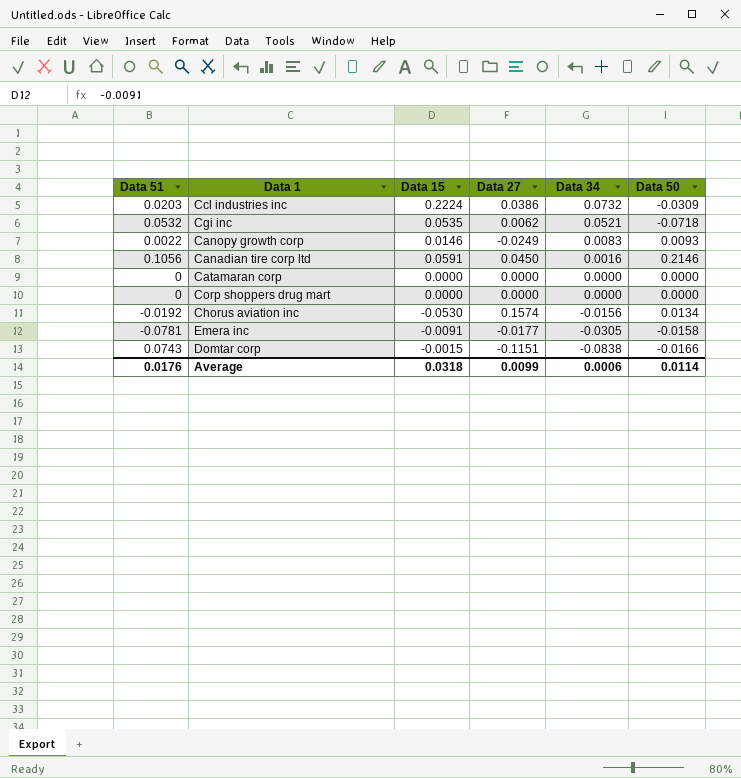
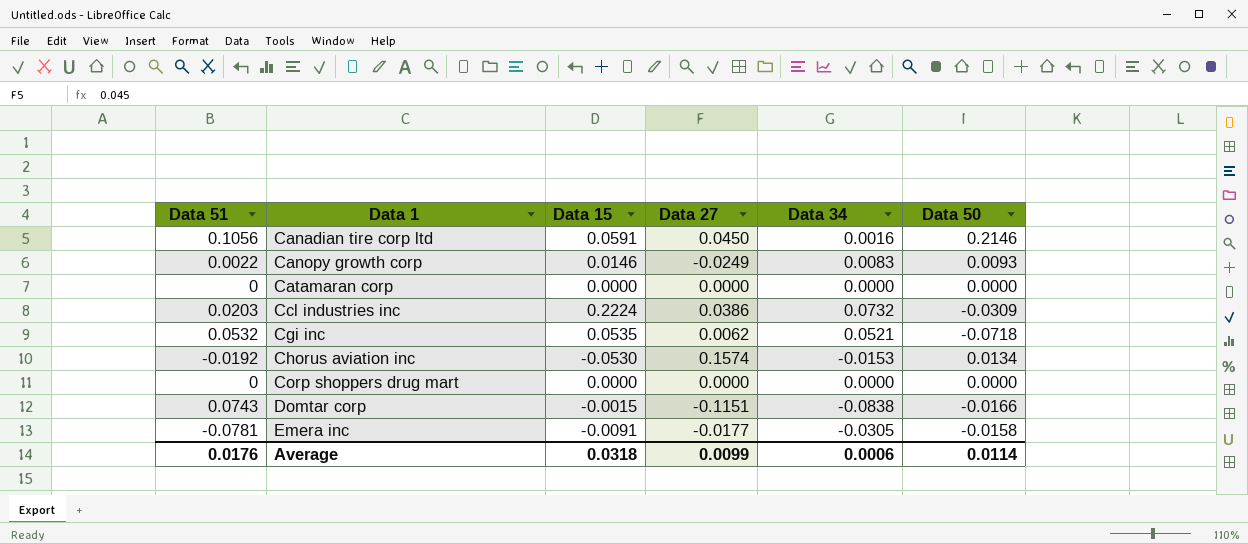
row order: Data 34 descending -> Data 1 ascending
Chorus aviation inc | Data 34: -0.0156 -> -0.0153

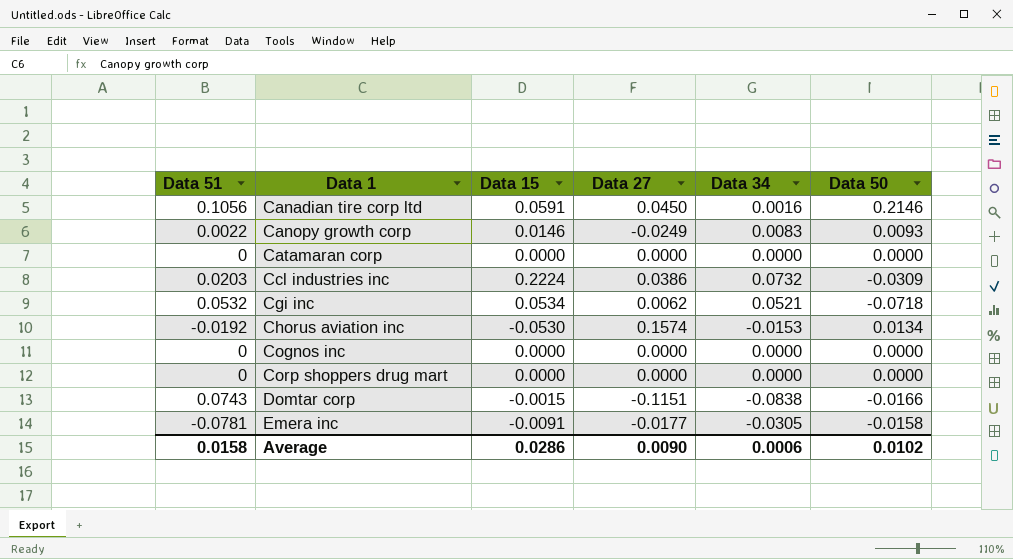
Cgi inc | Data 15: 0.0535 -> 0.0534
row Cognos inc: none -> 0 | 0.0000 | 0.0000 | 0.0000 | 0.0000
Average | Data 51: 0.0176 -> 0.0158
Average | Data 15: 0.0318 -> 0.0286
Average | Data 27: 0.0099 -> 0.0090
Average | Data 50: 0.0114 -> 0.0102

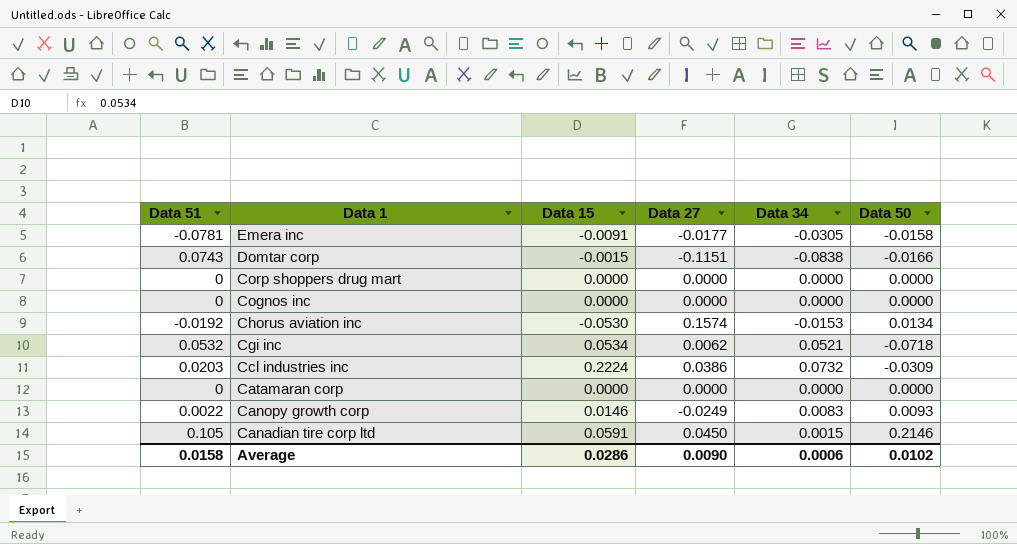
row order: Data 1 ascending -> Data 1 descending
Canadian tire corp ltd | Data 51: 0.1056 -> 0.105
Canadian tire corp ltd | Data 34: 0.0016 -> 0.0015

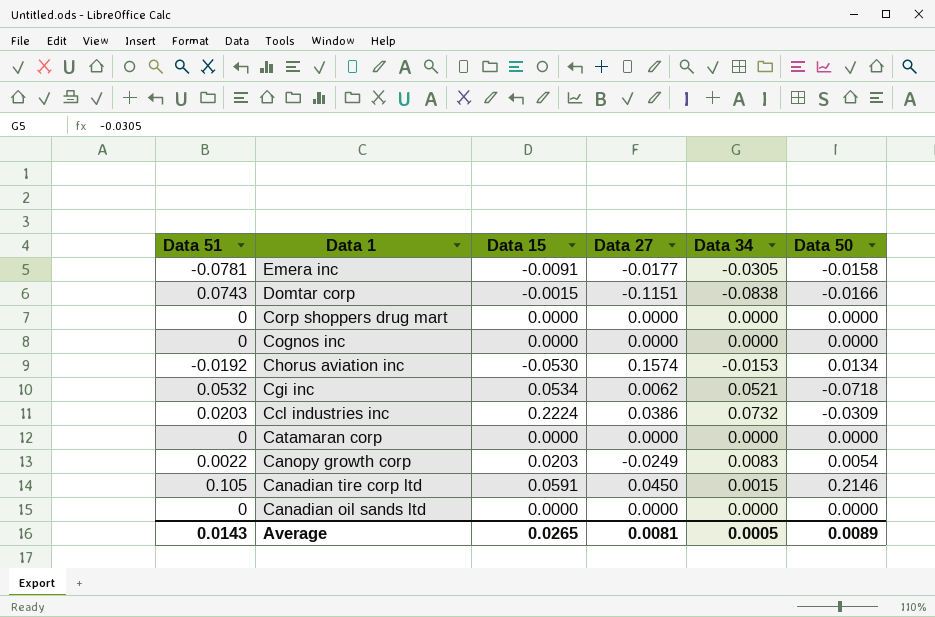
Canopy growth corp | Data 15: 0.0146 -> 0.0203
Canopy growth corp | Data 50: 0.0093 -> 0.0054
row Canadian oil sands ltd: none -> 0 | 0.0000 | 0.0000 | 0.0000 | 0.0000
Average | Data 51: 0.0158 -> 0.0143
Average | Data 15: 0.0286 -> 0.0265
Average | Data 27: 0.0090 -> 0.0081
Average | Data 34: 0.0006 -> 0.0005
Average | Data 50: 0.0102 -> 0.0089

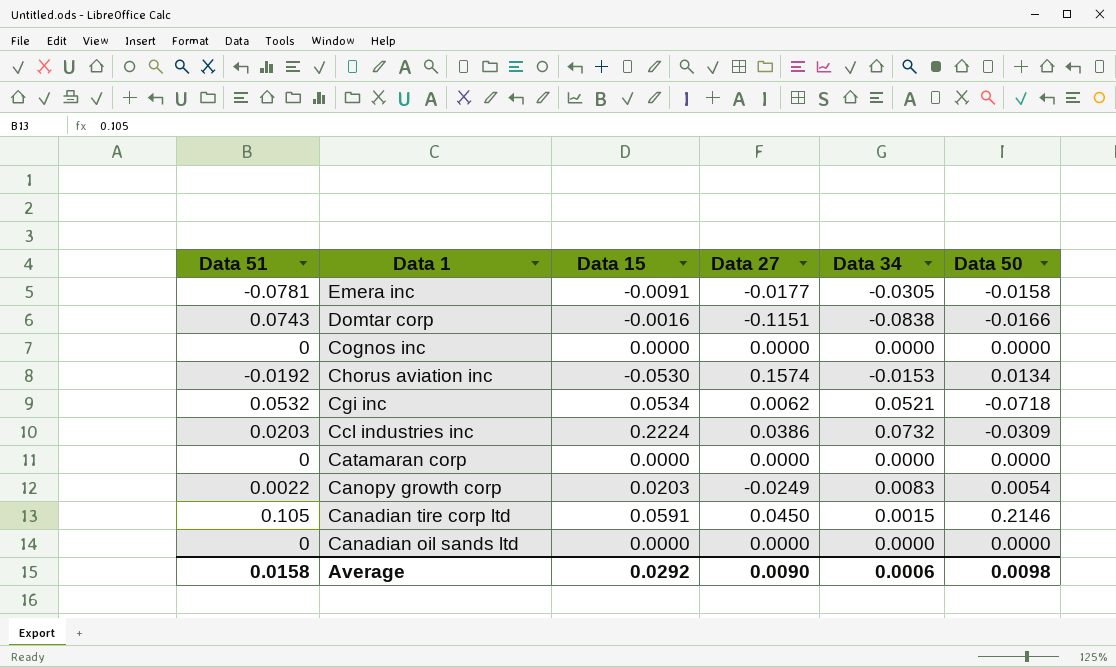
row Corp shoppers drug mart: 0 | 0.0000 | 0.0000 | 0.0000 | 0.0000 -> none
Domtar corp | Data 15: -0.0015 -> -0.0016
Average | Data 51: 0.0143 -> 0.0158
Average | Data 15: 0.0265 -> 0.0292
Average | Data 27: 0.0081 -> 0.0090
Average | Data 34: 0.0005 -> 0.0006
Average | Data 50: 0.0089 -> 0.0098

